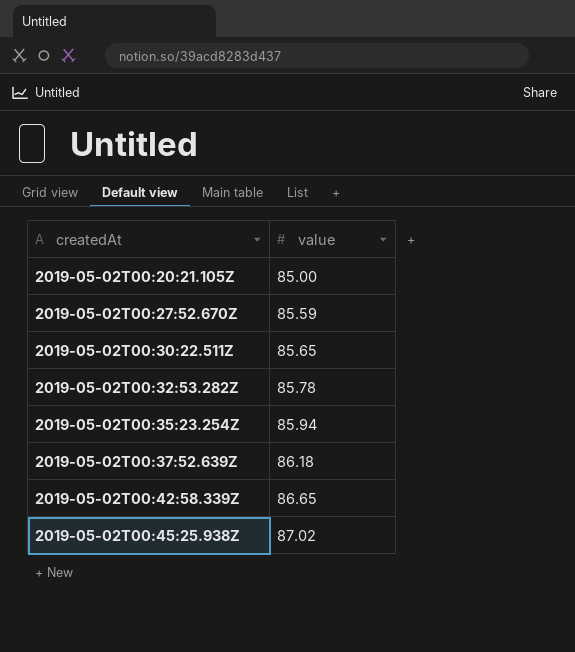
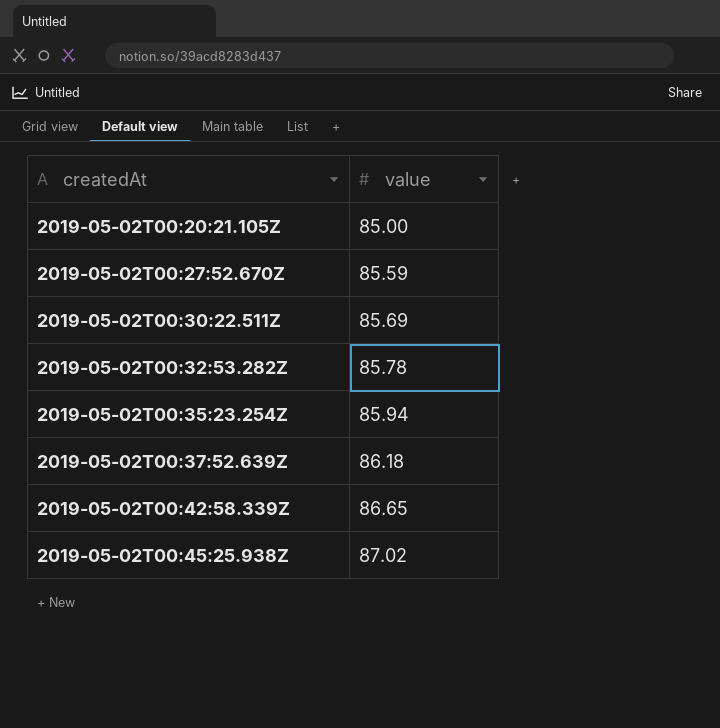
2019-05-02T00:30:22.511Z | value: 85.65 -> 85.69

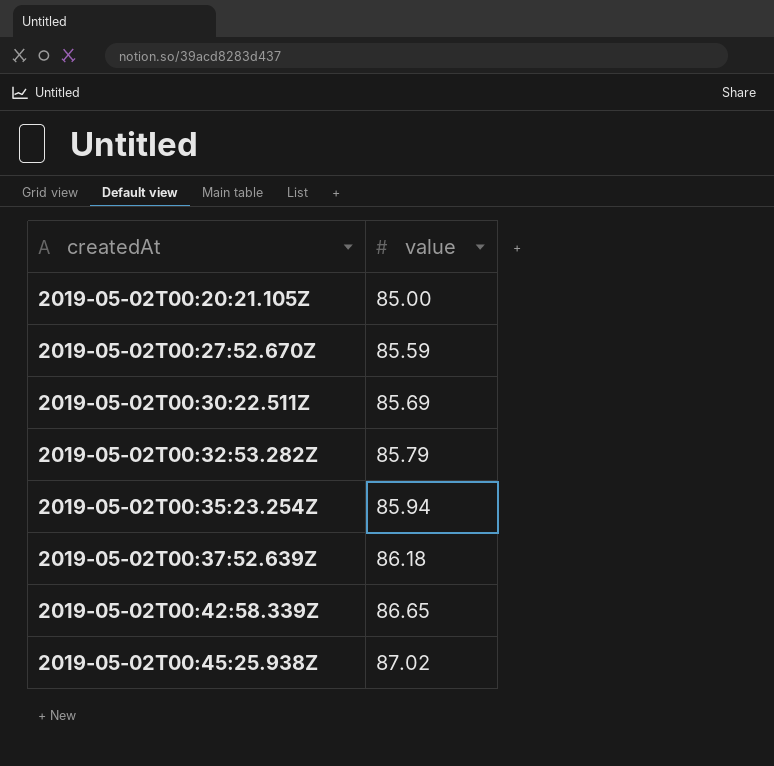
2019-05-02T00:32:53.282Z | value: 85.78 -> 85.79

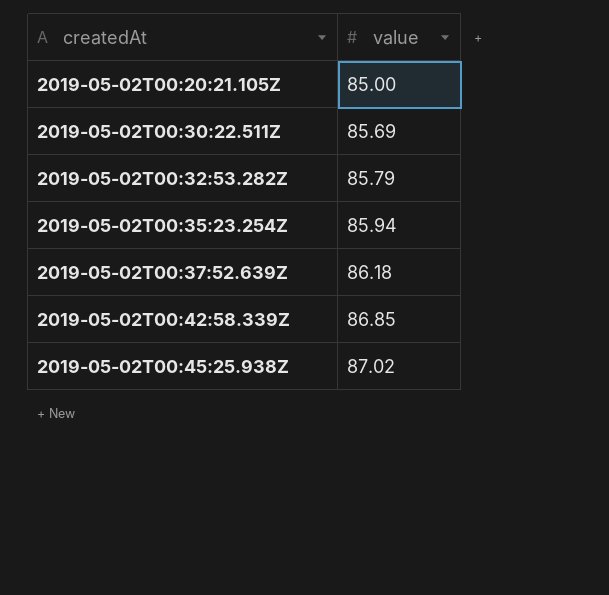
row 2019-05-02T00:27:52.670Z: 85.59 -> none
2019-05-02T00:42:58.339Z | value: 86.65 -> 86.85

